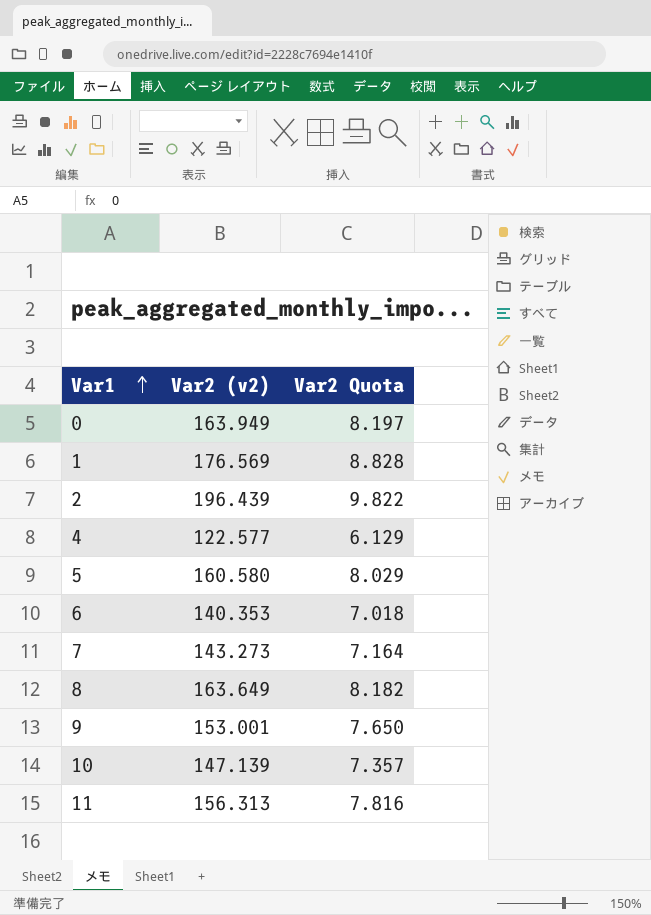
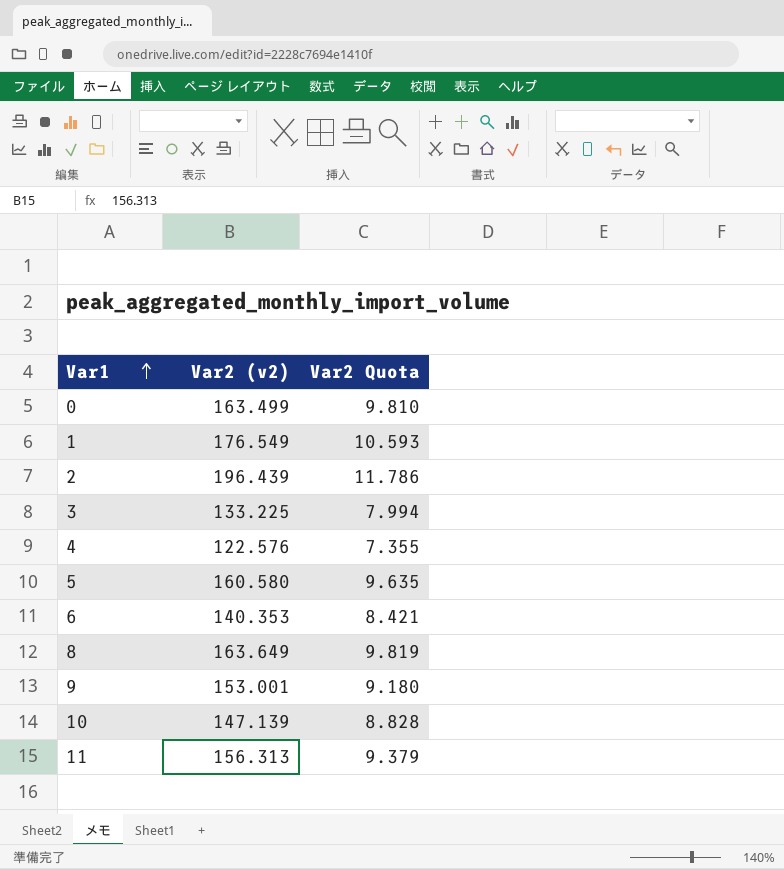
column Var2 Quota | formula: [Var2 (v2)] * 0.05 -> [Var2 (v2)] * 0.06
row 7: 143.273 | 7.164 -> none
0 | Var2 (v2): 163.949 -> 163.499
1 | Var2 (v2): 176.569 -> 176.549
row 3: none -> 133.225 | 7.994
4 | Var2 (v2): 122.577 -> 122.576

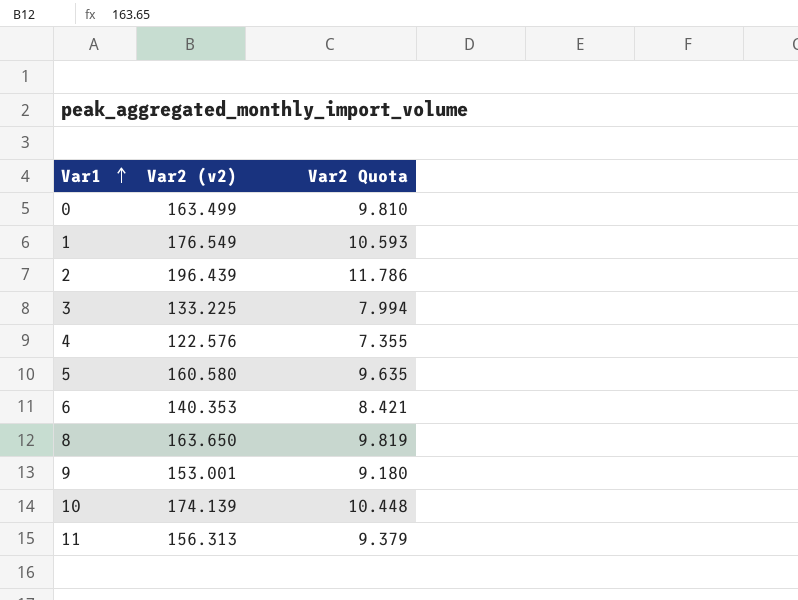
8 | Var2 (v2): 163.649 -> 163.650
10 | Var2 (v2): 147.139 -> 174.139
10 | Var2 Quota: 8.828 -> 10.448

